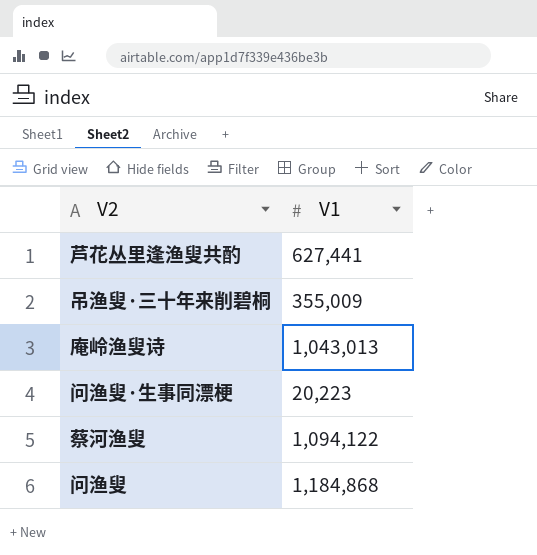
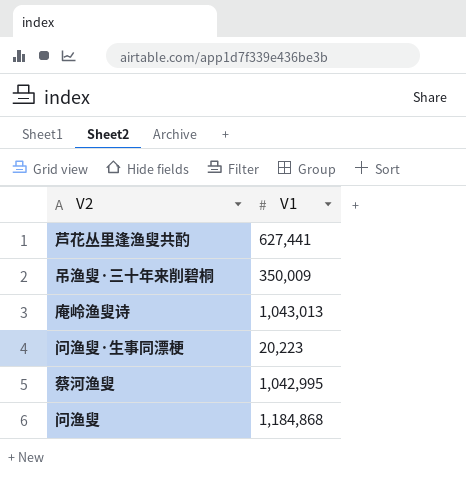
吊渔叟·三十年来削碧桐 | V1: 355,009 -> 350,009
蔡河渔叟 | V1: 1,094,122 -> 1,042,995

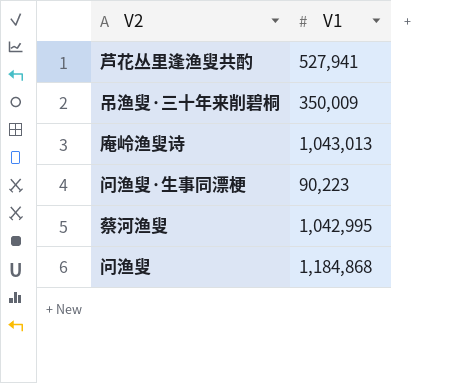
芦花丛里逢渔叟共酌 | V1: 627,441 -> 527,941
问渔叟·生事同漂梗 | V1: 20,223 -> 90,223

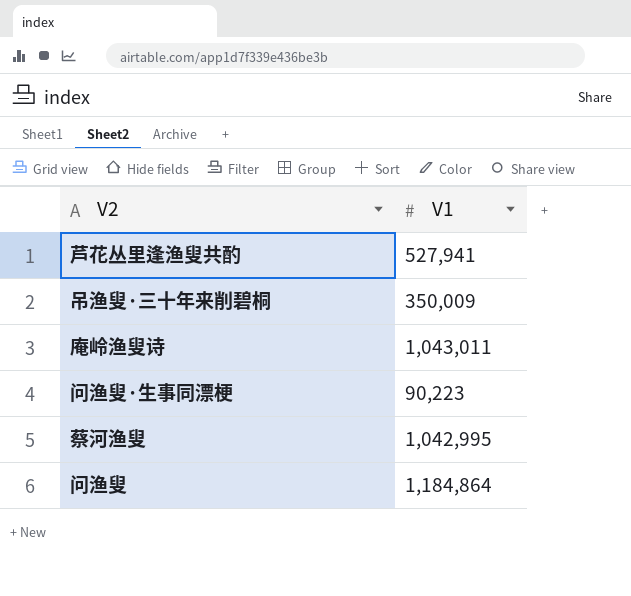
庵岭渔叟诗 | V1: 1,043,013 -> 1,043,011
问渔叟 | V1: 1,184,868 -> 1,184,864

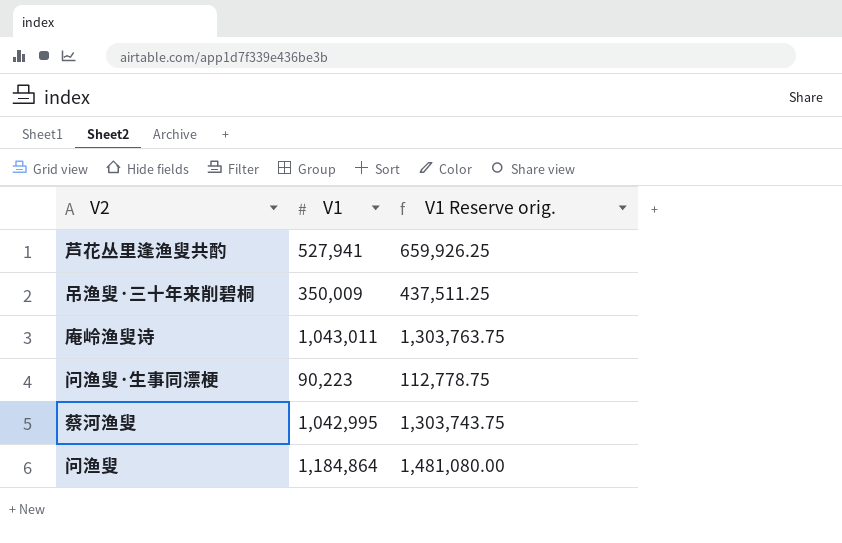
column V1 Reserve orig. | formula: none -> [V1] * 1.25

